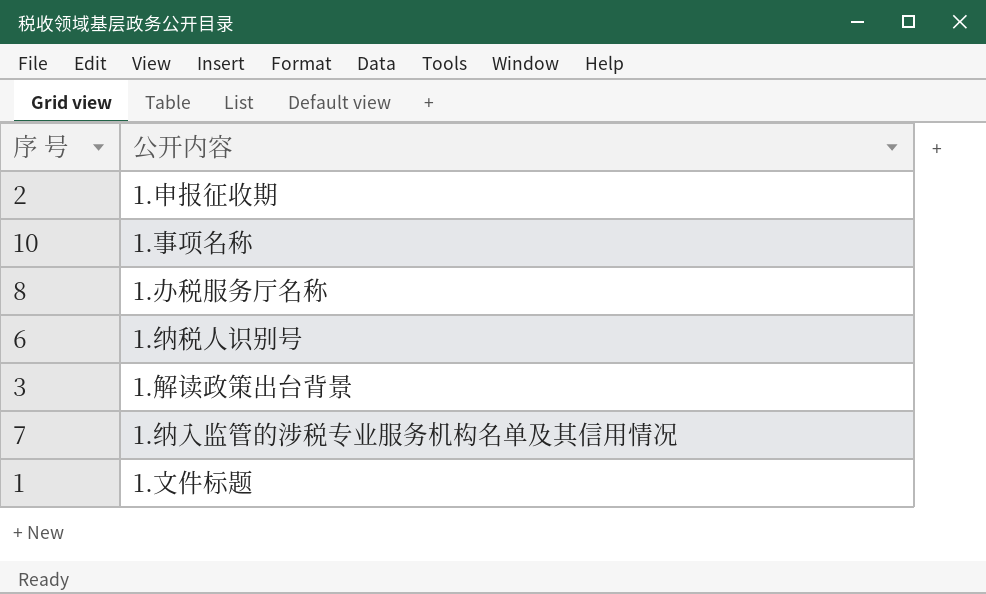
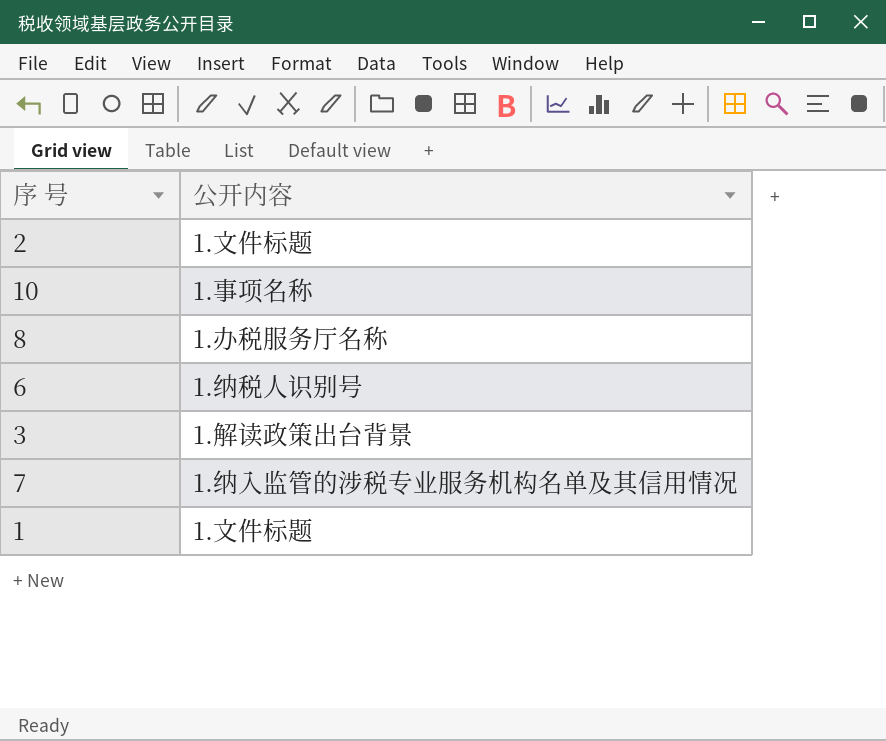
2 | 公开内容: 1.申报征收期 -> 1.文件标题

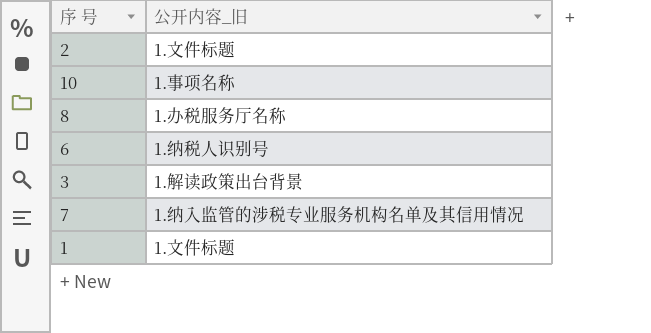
column name: 公开内容 -> 公开内容_旧

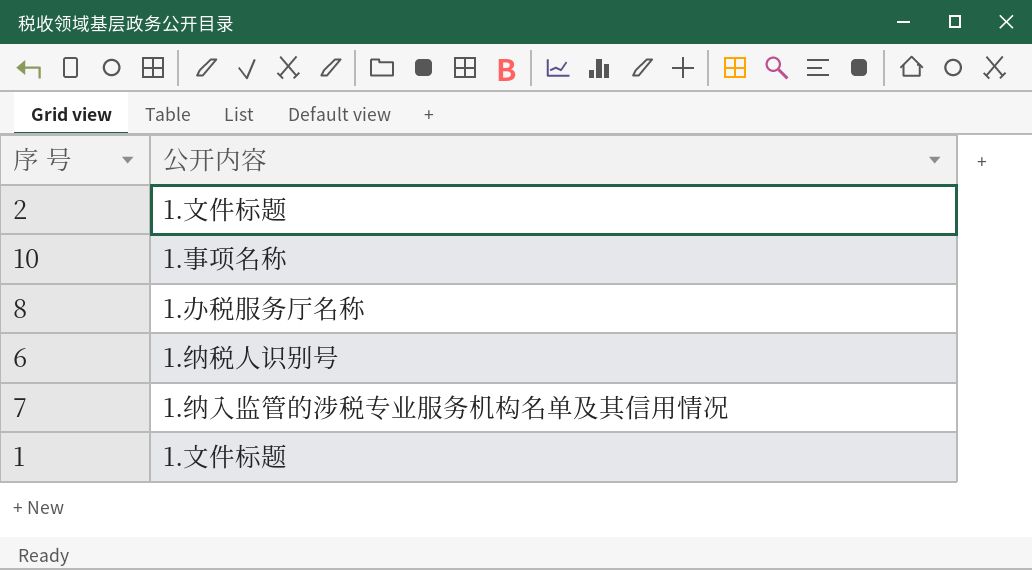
column name: 公开内容_旧 -> 公开内容
row 3: 1.解读政策出台背景 -> none

